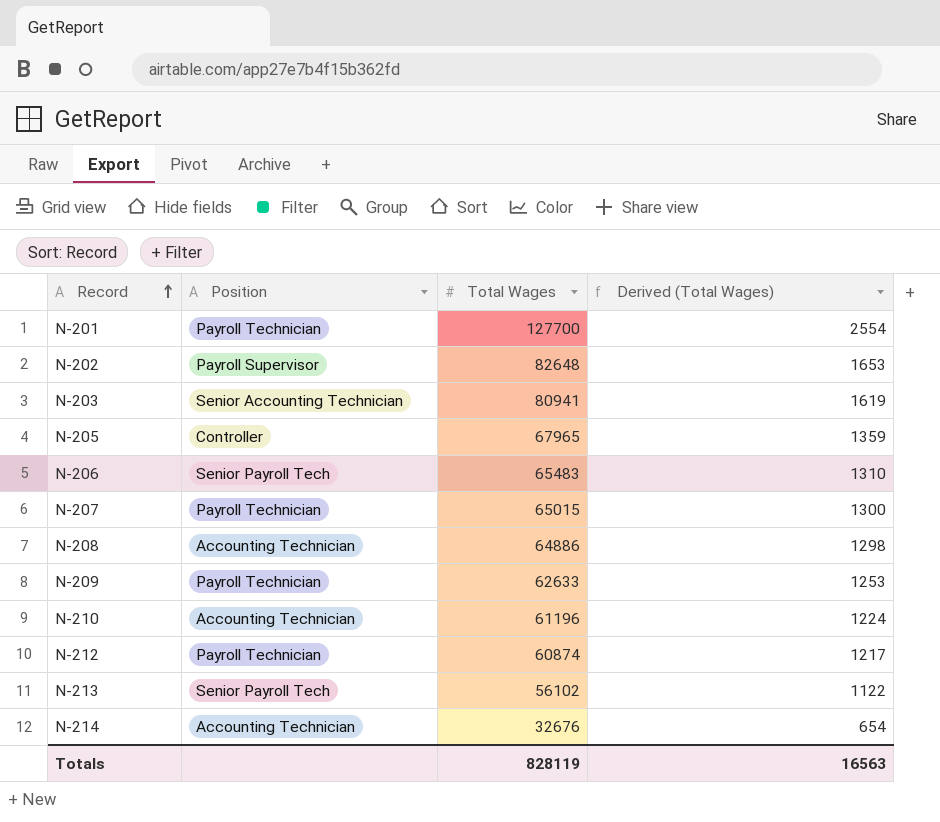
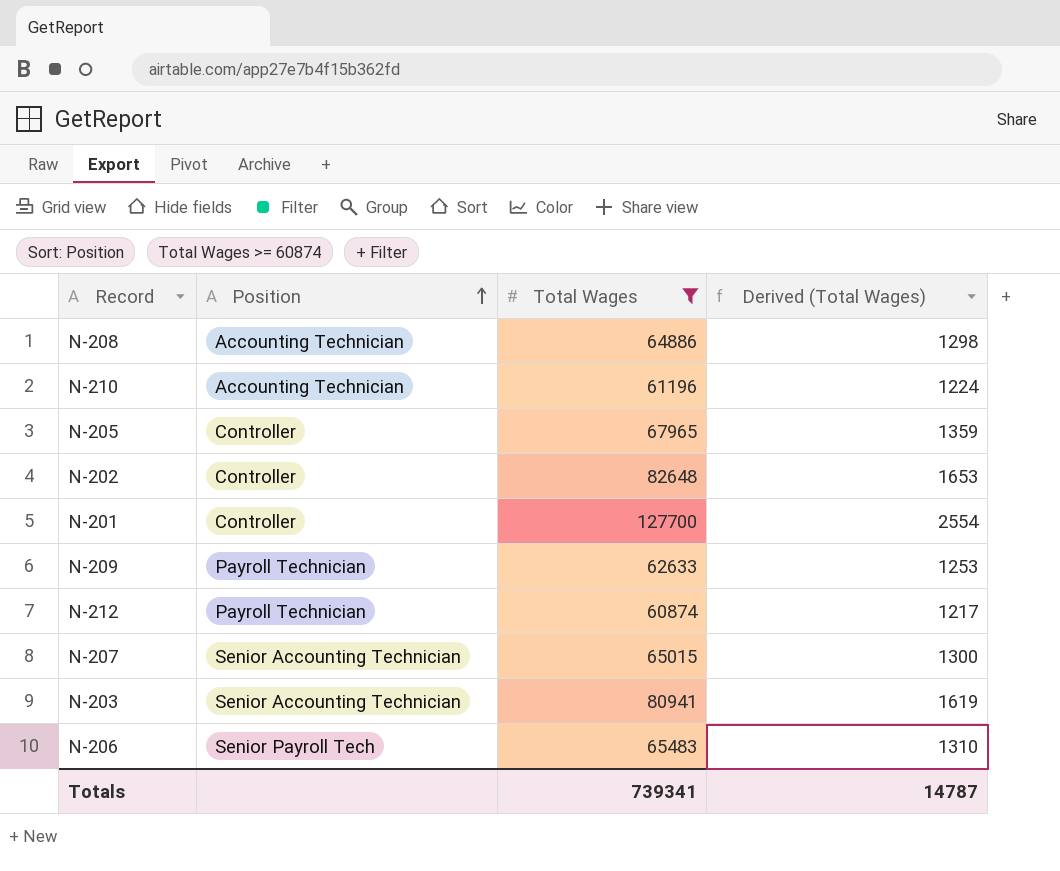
filter: none -> Total Wages >= 60874
row order: Record ascending -> Position ascending
N-202 | Position: Payroll Supervisor -> Controller
N-201 | Position: Payroll Technician -> Controller
N-207 | Position: Payroll Technician -> Senior Accounting Technician
Totals | Total Wages: 828119 -> 739341
Totals | Derived (Total Wages): 16563 -> 14787

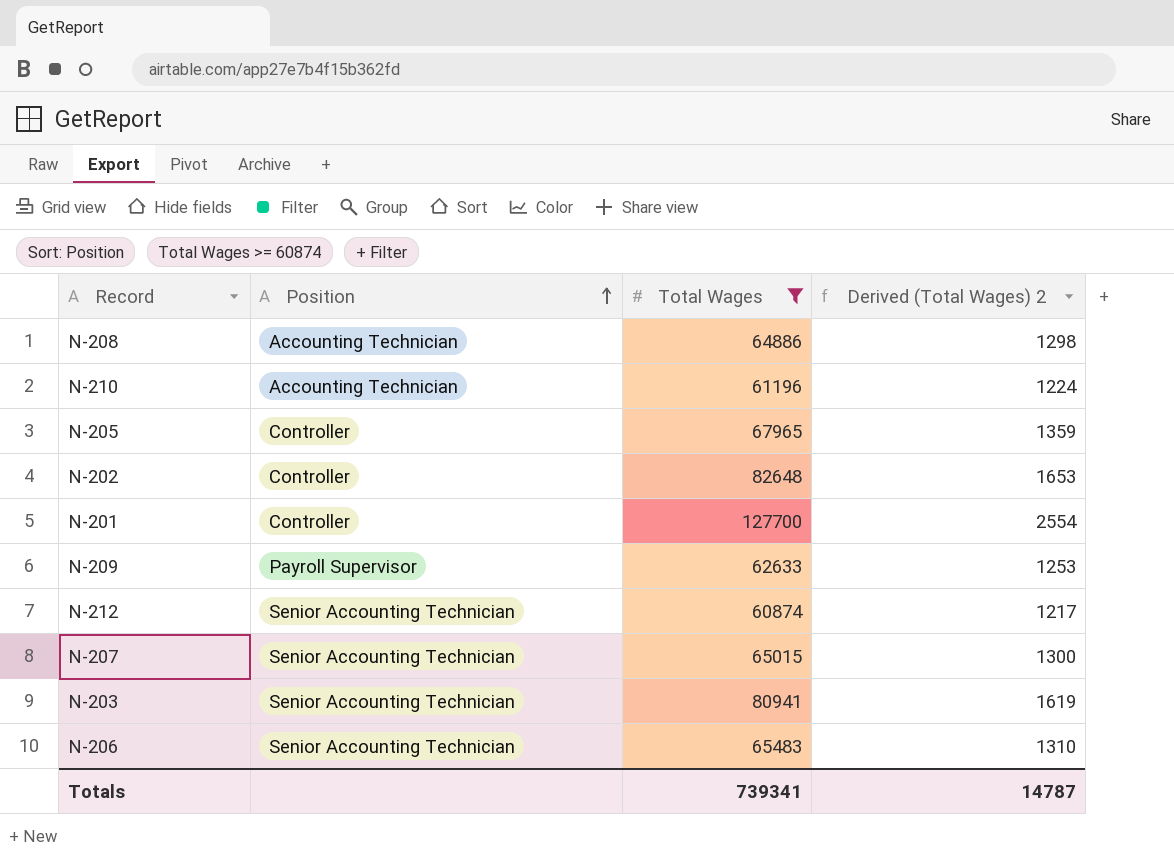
column name: Derived (Total Wages) -> Derived (Total Wages) 2
N-209 | Position: Payroll Technician -> Payroll Supervisor
N-212 | Position: Payroll Technician -> Senior Accounting Technician
N-206 | Position: Senior Payroll Tech -> Senior Accounting Technician

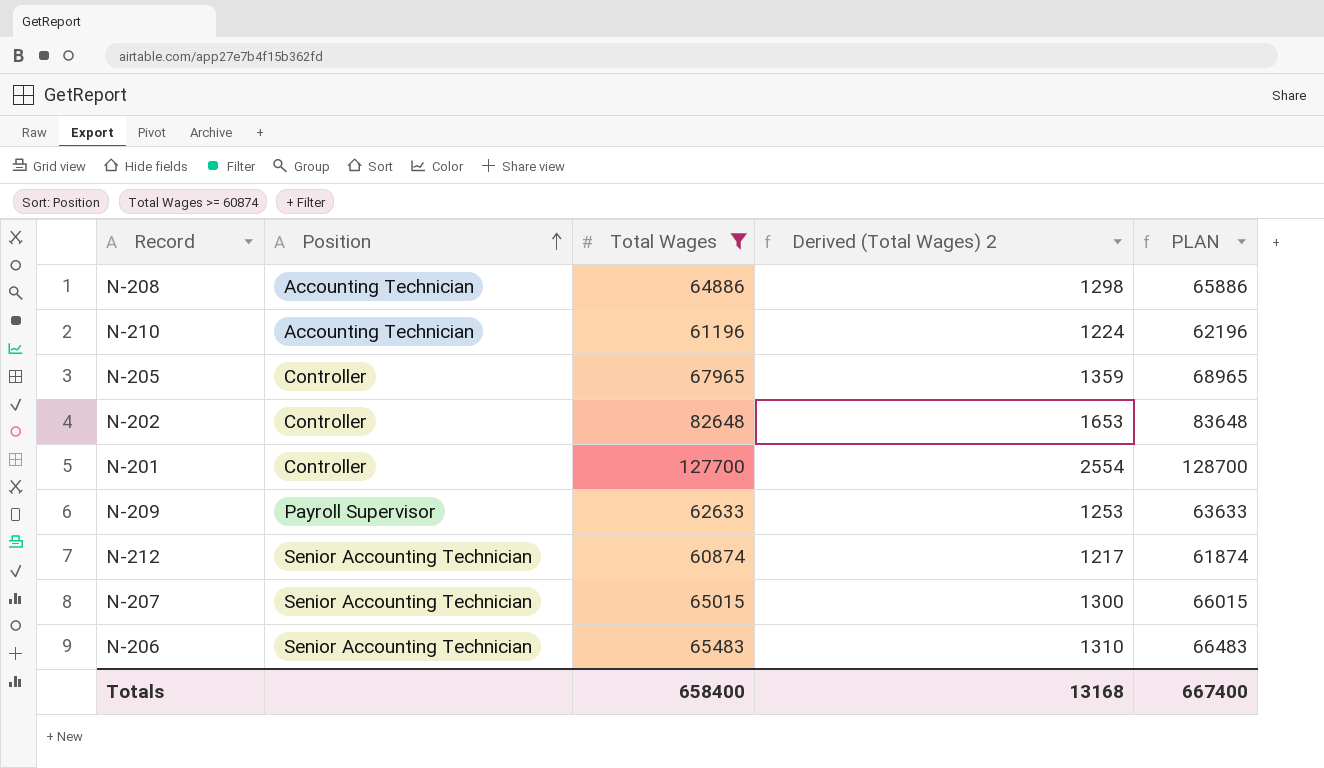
column PLAN | formula: none -> [Total Wages] + 1000
row N-203: Senior Accounting Technician | 80941 | 1619 -> none
Totals | Total Wages: 739341 -> 658400
Totals | Derived (Total Wages) 2: 14787 -> 13168

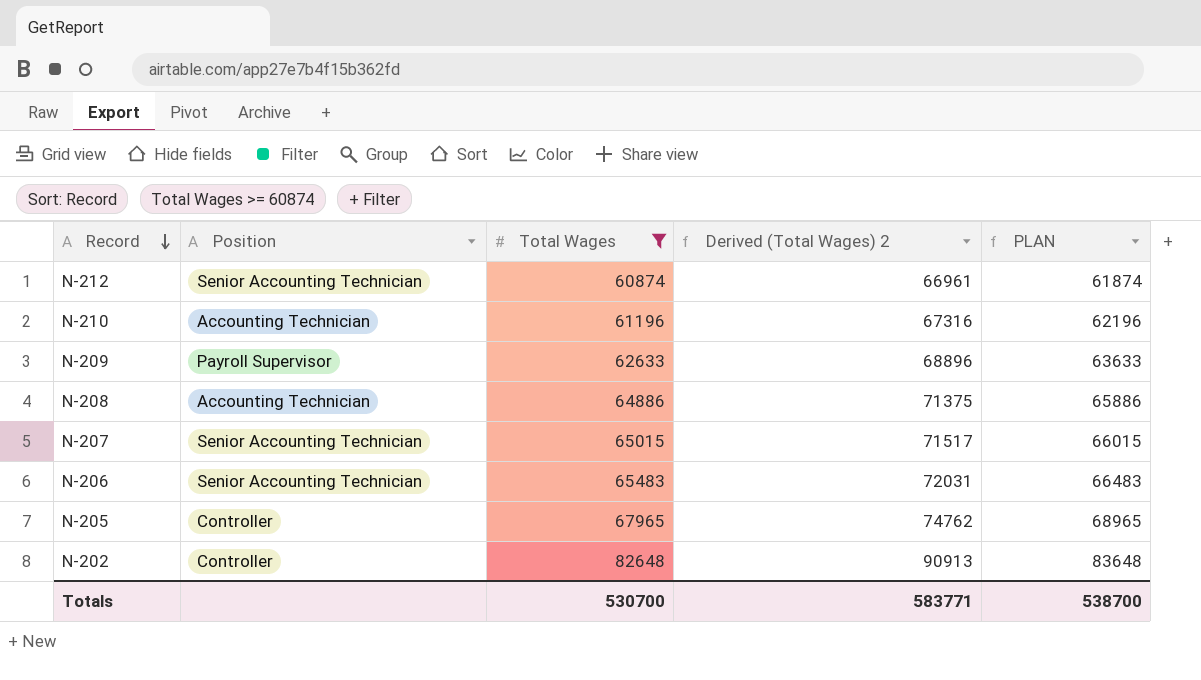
row order: Position ascending -> Record descending
column Derived (Total Wages) 2 | formula: [Total Wages] * 0.02 -> [Total Wages] * 1.1
row N-201: Controller | 127700 | 2554 | 128700 -> none
Totals | Total Wages: 658400 -> 530700
Totals | Derived (Total Wages) 2: 13168 -> 583771
Totals | PLAN: 667400 -> 538700

